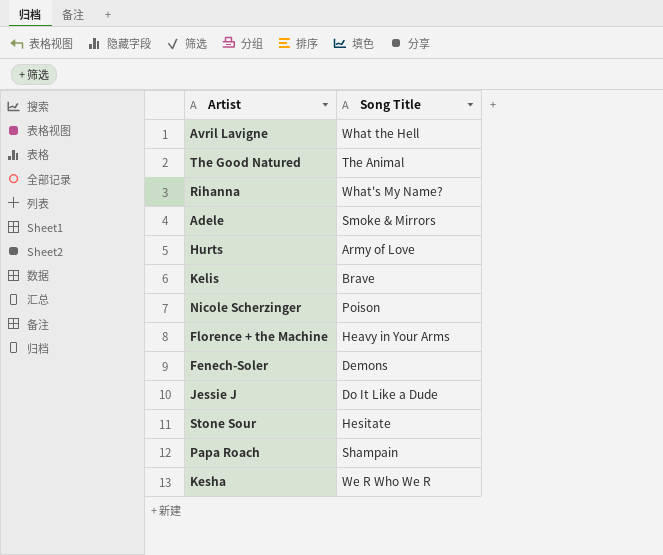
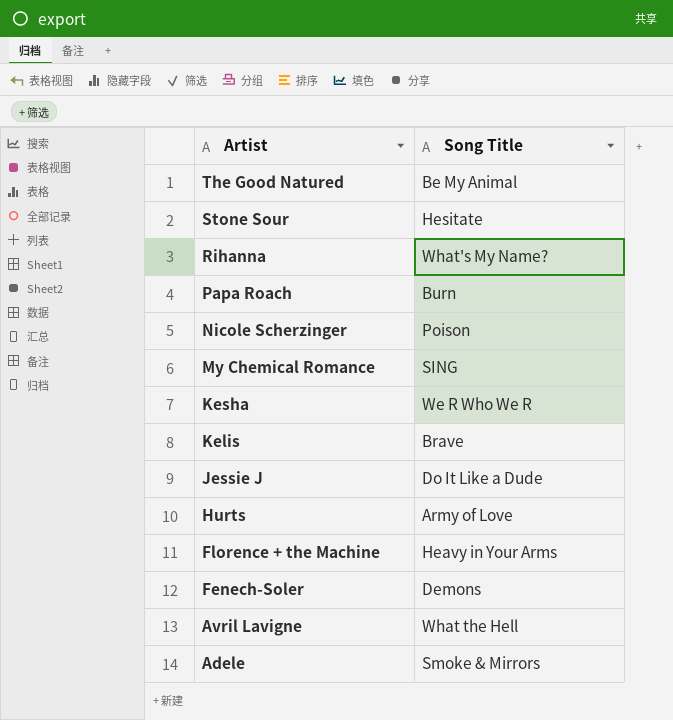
row order: none -> Artist descending
The Good Natured | Song Title: The Animal -> Be My Animal
Papa Roach | Song Title: Shampain -> Burn
row My Chemical Romance: none -> SING

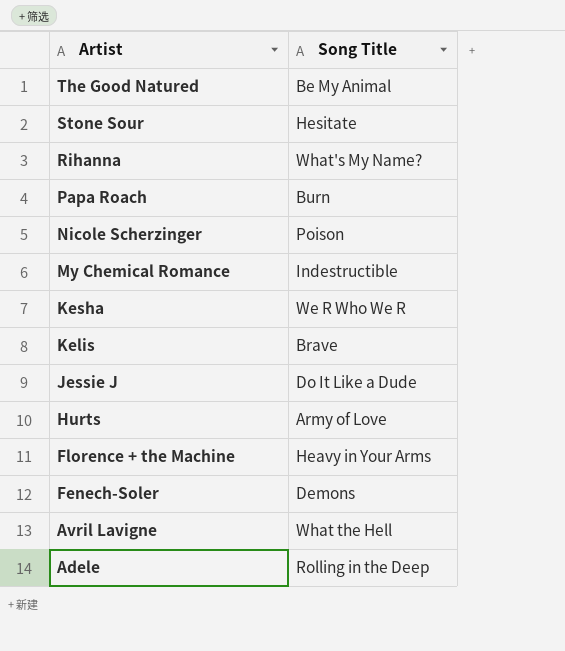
My Chemical Romance | Song Title: SING -> Indestructible
Adele | Song Title: Smoke & Mirrors -> Rolling in the Deep

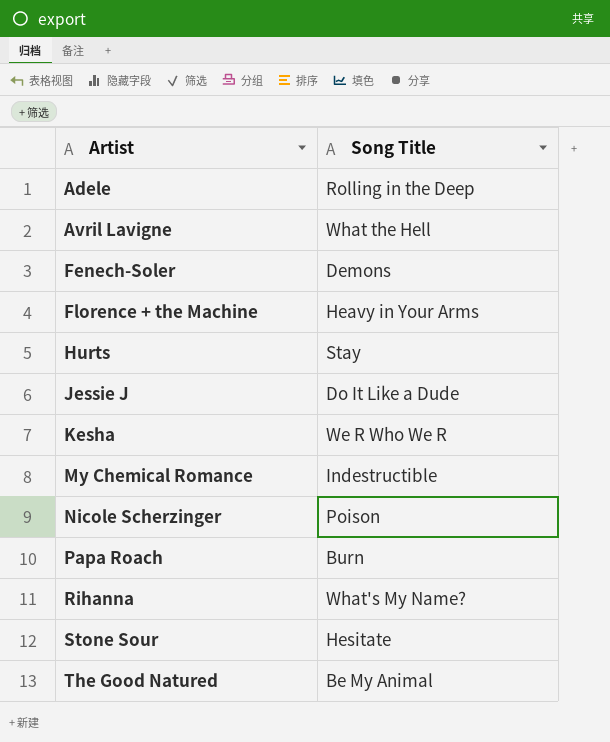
row order: Artist descending -> Artist ascending
row Kelis: Brave -> none
Hurts | Song Title: Army of Love -> Stay

